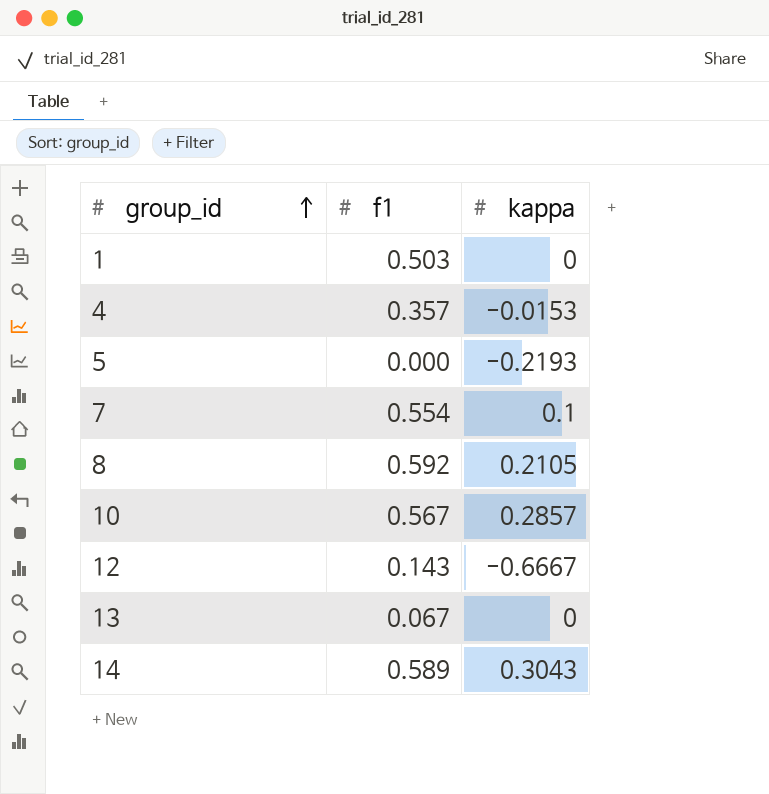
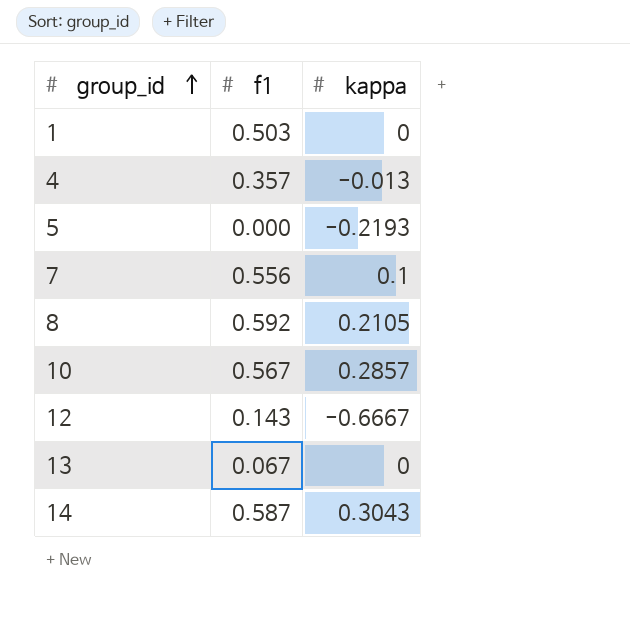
4 | kappa: -0.0153 -> -0.013
7 | f1: 0.554 -> 0.556
14 | f1: 0.589 -> 0.587

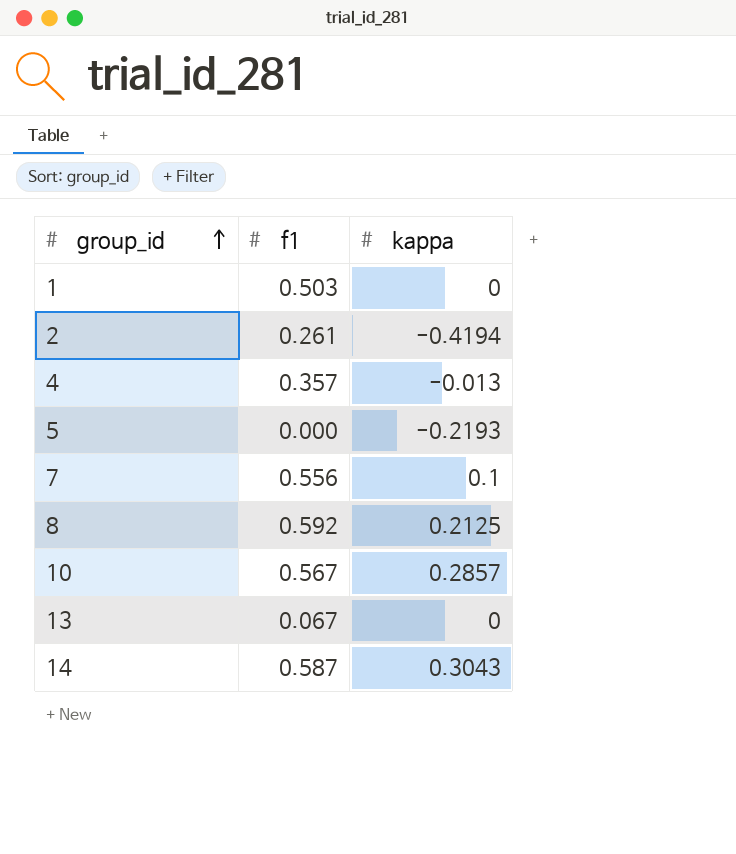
row 12: 0.143 | -0.6667 -> none
row 2: none -> 0.261 | -0.4194
8 | kappa: 0.2105 -> 0.2125

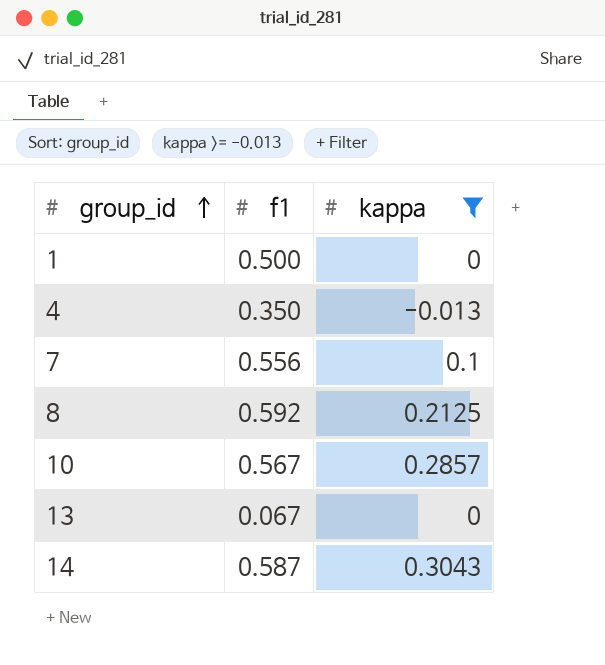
filter: none -> kappa >= -0.013
1 | f1: 0.503 -> 0.500
4 | f1: 0.357 -> 0.350

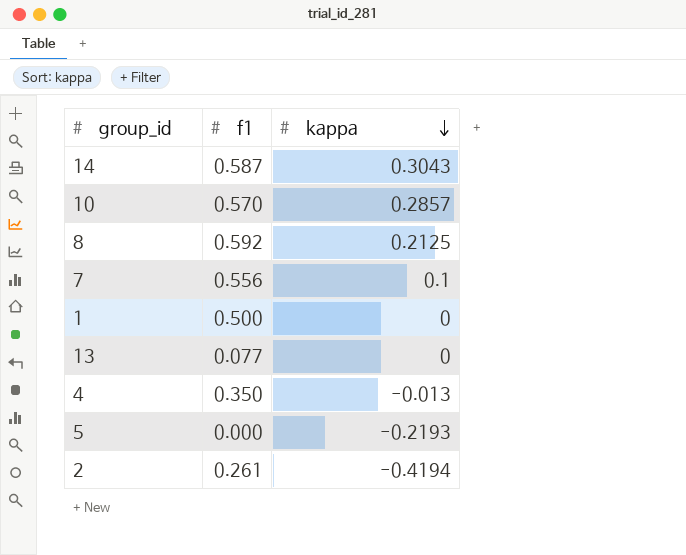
filter: kappa >= -0.013 -> none
row order: group_id ascending -> kappa descending
10 | f1: 0.567 -> 0.570
13 | f1: 0.067 -> 0.077

